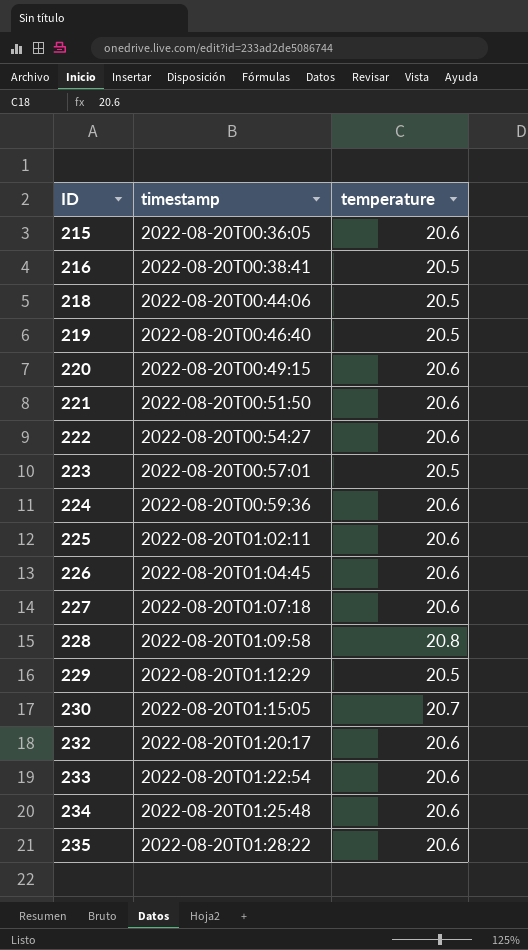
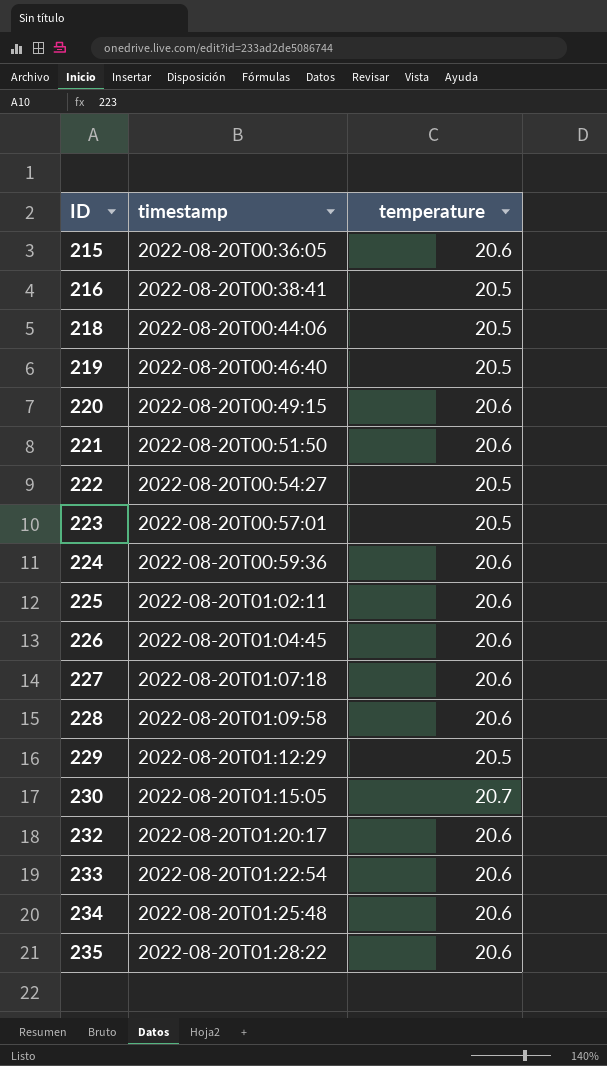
222 | temperature: 20.6 -> 20.5
228 | temperature: 20.8 -> 20.6

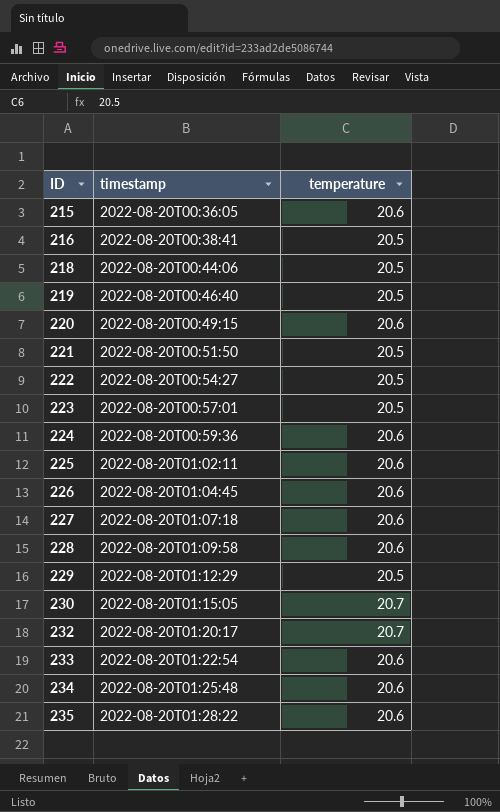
221 | temperature: 20.6 -> 20.5
232 | temperature: 20.6 -> 20.7

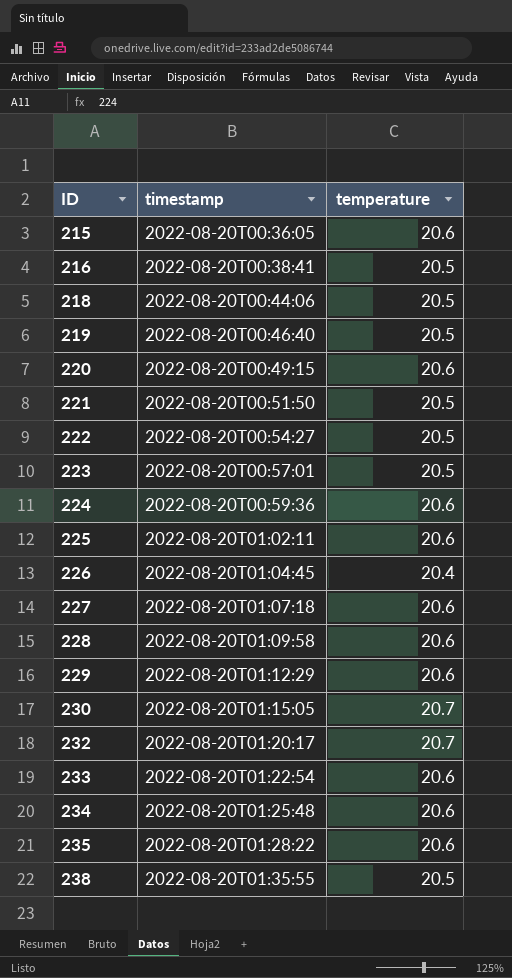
226 | temperature: 20.6 -> 20.4
229 | temperature: 20.5 -> 20.6
row 238: none -> 2022-08-20T01:35:55 | 20.5

